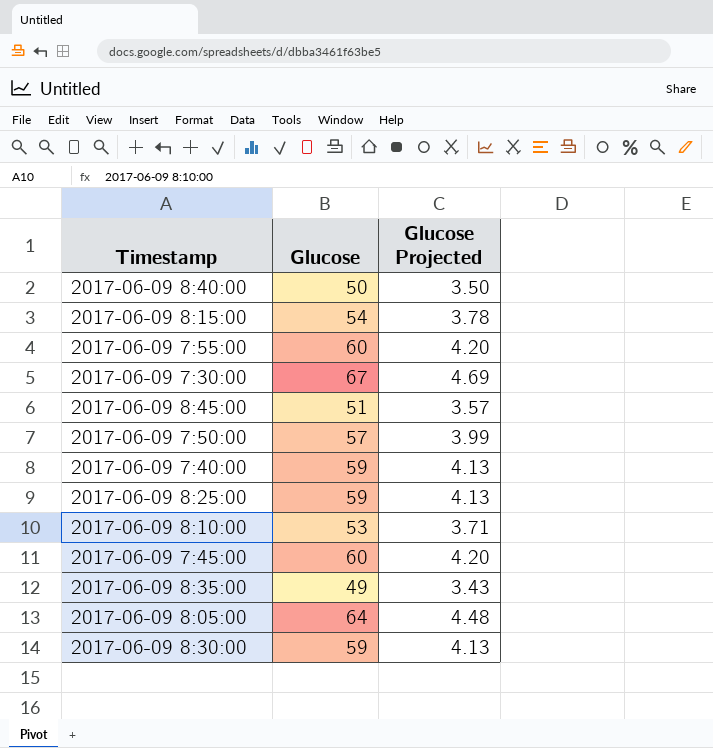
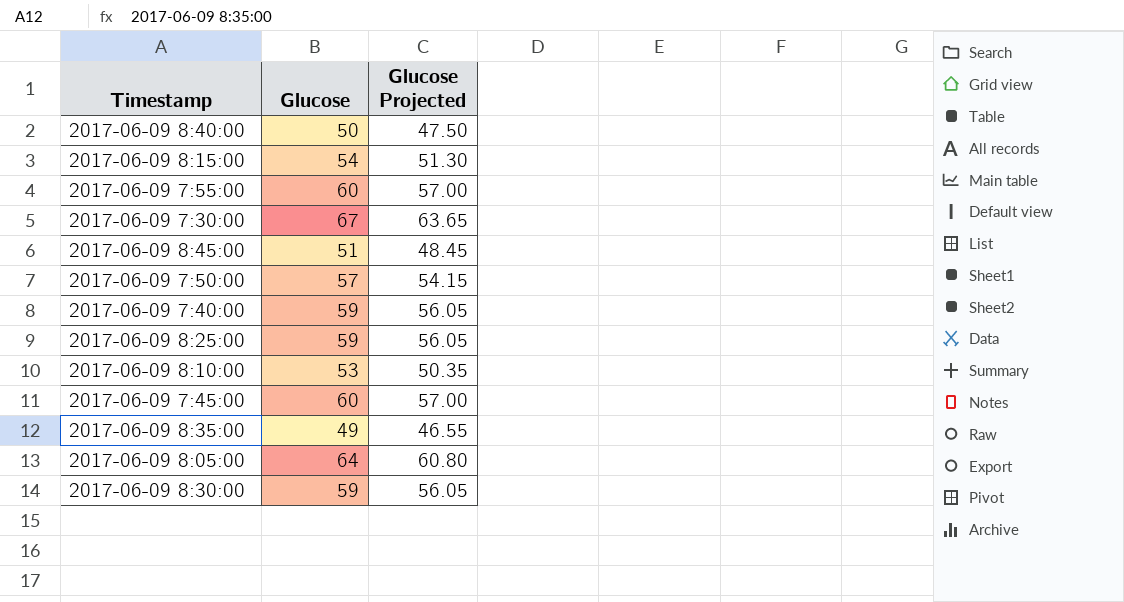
column Glucose Projected | formula: [Glucose] * 0.07 -> [Glucose] * 0.95

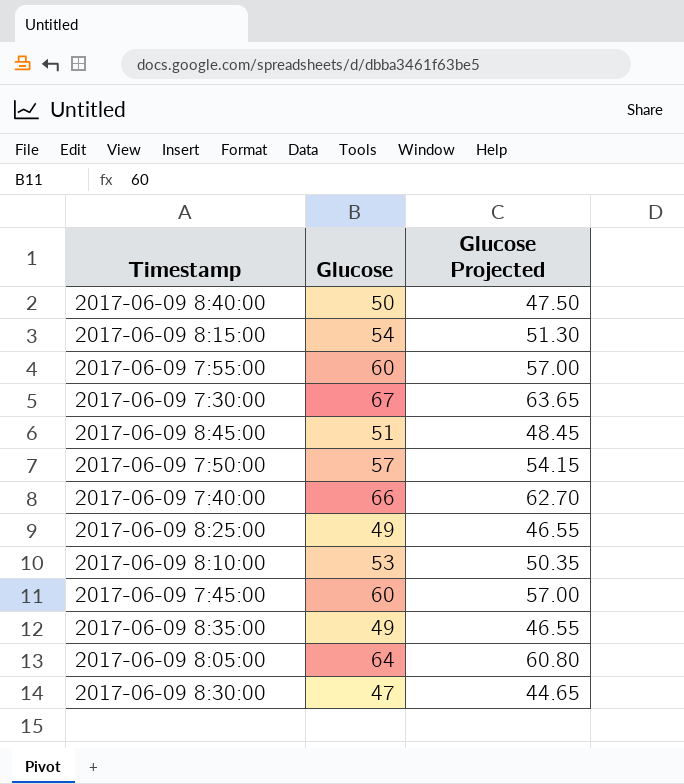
2017-06-09 7:40:00 | Glucose: 59 -> 66
2017-06-09 7:40:00 | Glucose Projected: 56.05 -> 62.70
2017-06-09 8:25:00 | Glucose: 59 -> 49
2017-06-09 8:25:00 | Glucose Projected: 56.05 -> 46.55
2017-06-09 8:30:00 | Glucose: 59 -> 47
2017-06-09 8:30:00 | Glucose Projected: 56.05 -> 44.65

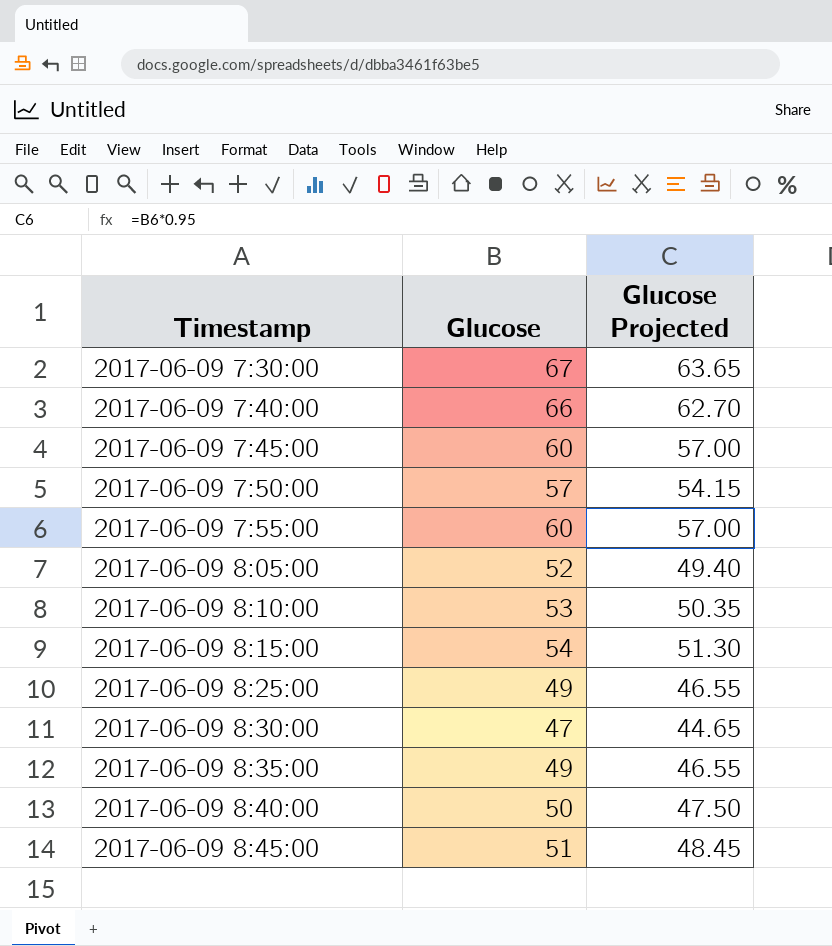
row order: none -> Timestamp ascending
2017-06-09 8:05:00 | Glucose: 64 -> 52
2017-06-09 8:05:00 | Glucose Projected: 60.80 -> 49.40

